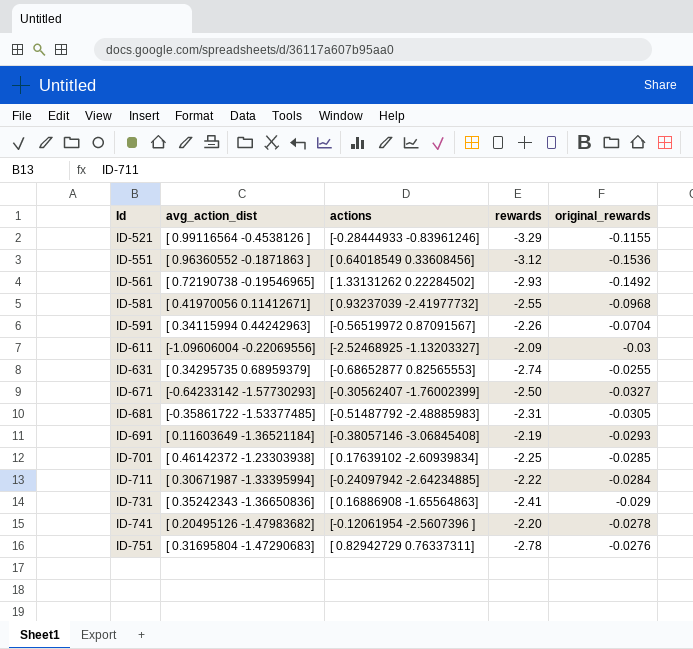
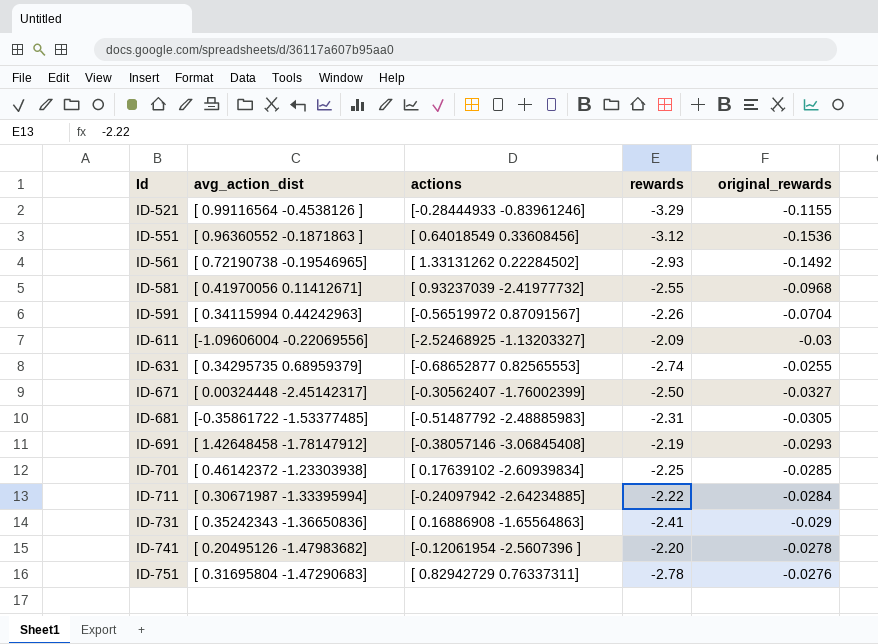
ID-671 | avg_action_dist: [-0.64233142 -1.57730293] -> [ 0.00324448 -2.45142317]
ID-691 | avg_action_dist: [ 0.11603649 -1.36521184] -> [ 1.42648458 -1.78147912]

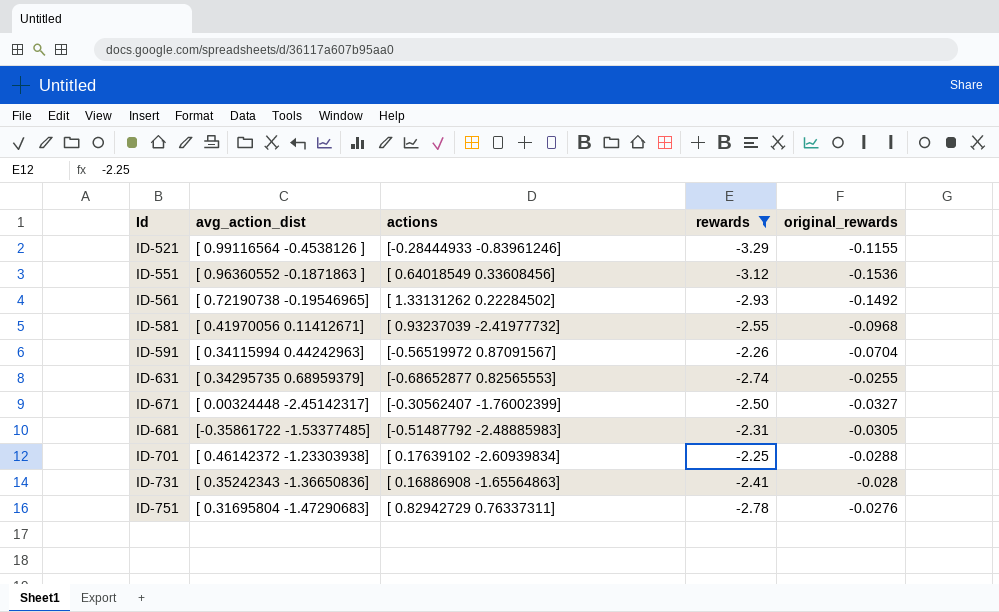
filter: none -> rewards <= -2.25
ID-701 | original_rewards: -0.0285 -> -0.0288
ID-731 | original_rewards: -0.029 -> -0.028

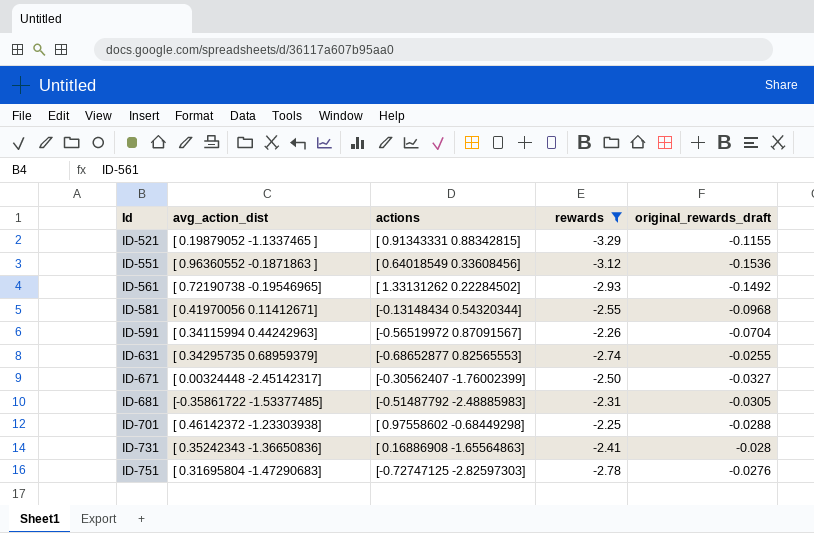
column name: original_rewards -> original_rewards_draft
ID-521 | avg_action_dist: [ 0.99116564 -0.4538126 ] -> [ 0.19879052 -1.1337465 ]
ID-521 | actions: [-0.28444933 -0.83961246] -> [ 0.91343331 0.88342815]
ID-581 | actions: [ 0.93237039 -2.41977732] -> [-0.13148434 0.54320344]
ID-701 | actions: [ 0.17639102 -2.60939834] -> [ 0.97558602 -0.68449298]
ID-751 | actions: [ 0.82942729 0.76337311] -> [-0.72747125 -2.82597303]

